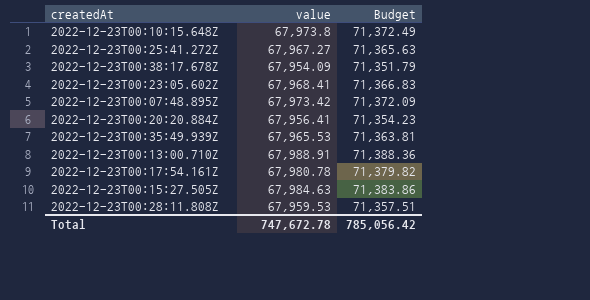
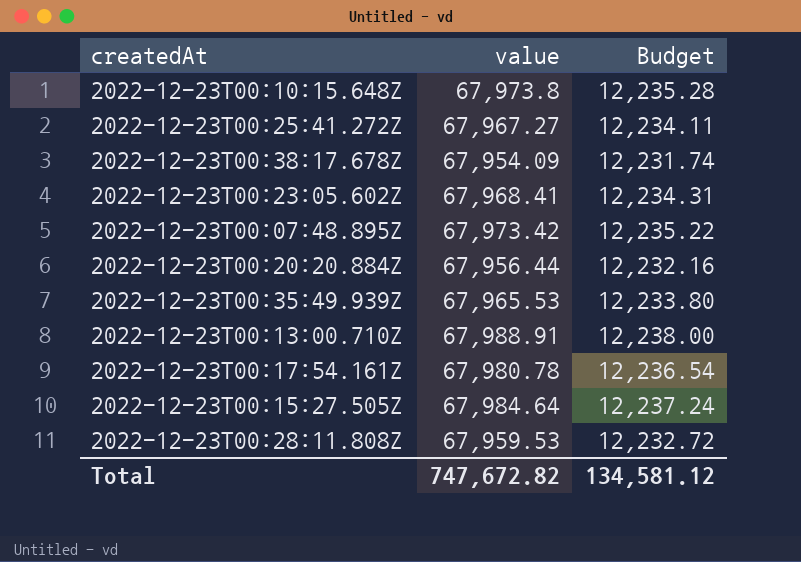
column Budget | formula: [value] * 1.05 -> [value] * 0.18
2022-12-23T00:20:20.884Z | value: 67,956.41 -> 67,956.44
2022-12-23T00:15:27.505Z | value: 67,984.63 -> 67,984.64
Total | value: 747,672.78 -> 747,672.82
Total | Budget: 785,056.42 -> 134,581.12

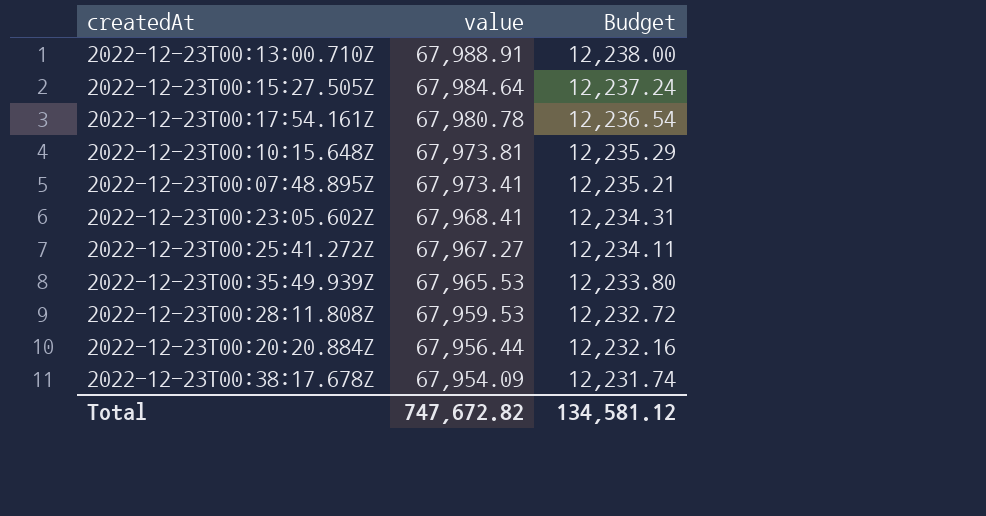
row order: none -> value descending
2022-12-23T00:10:15.648Z | value: 67,973.8 -> 67,973.81
2022-12-23T00:10:15.648Z | Budget: 12,235.28 -> 12,235.29
2022-12-23T00:07:48.895Z | value: 67,973.42 -> 67,973.41
2022-12-23T00:07:48.895Z | Budget: 12,235.22 -> 12,235.21

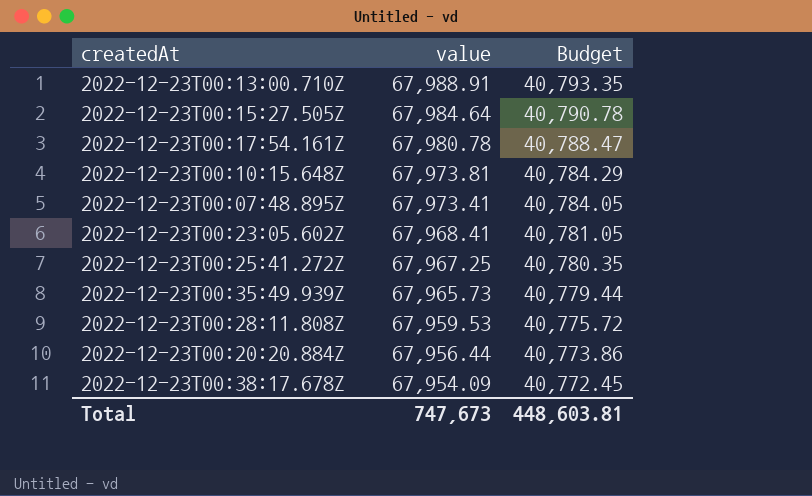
column Budget | formula: [value] * 0.18 -> [value] * 0.6
2022-12-23T00:25:41.272Z | value: 67,967.27 -> 67,967.25
2022-12-23T00:35:49.939Z | value: 67,965.53 -> 67,965.73
Total | value: 747,672.82 -> 747,673
Total | Budget: 134,581.12 -> 448,603.81

